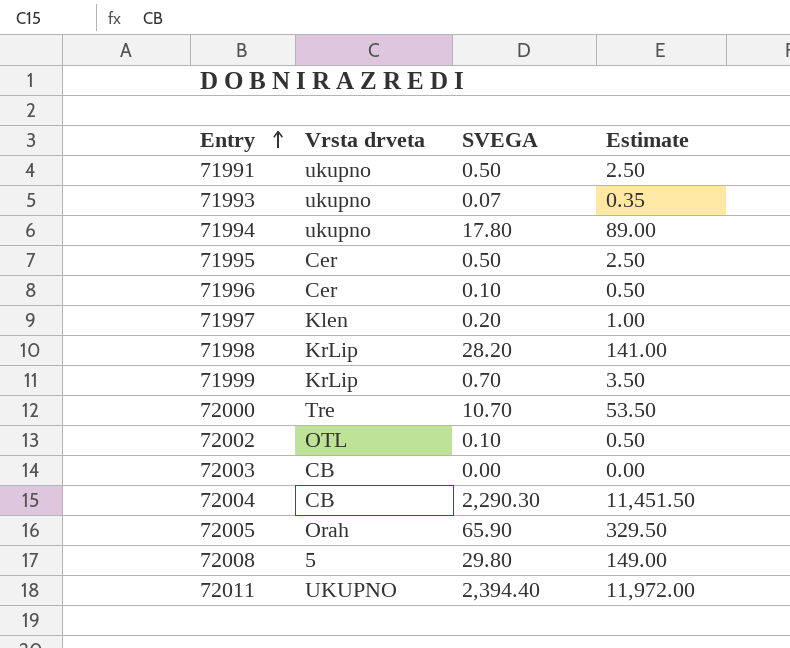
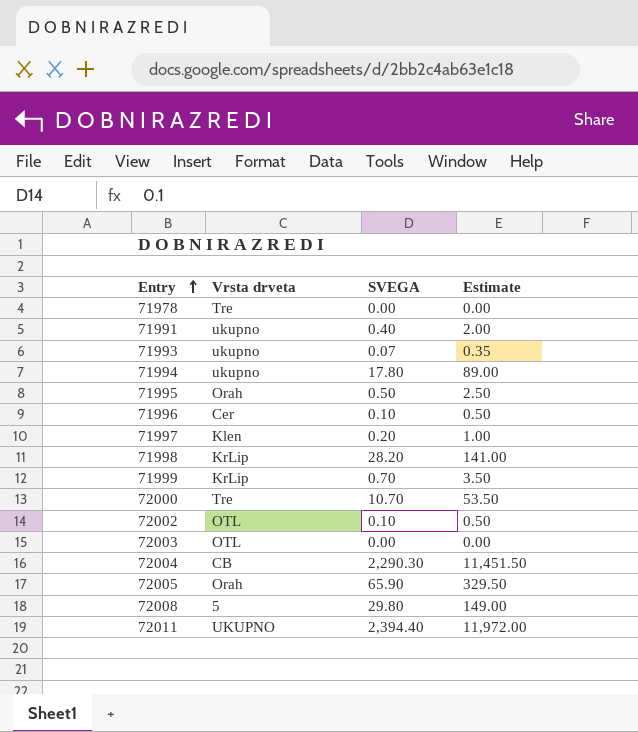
row 71978: none -> Tre | 0.00 | 0.00
71991 | SVEGA: 0.50 -> 0.40
71991 | Estimate: 2.50 -> 2.00
71995 | Vrsta drveta: Cer -> Orah
72003 | Vrsta drveta: CB -> OTL

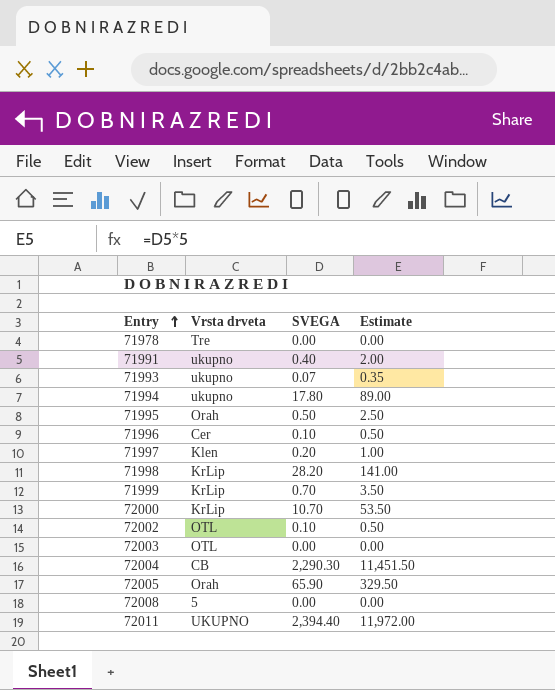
72000 | Vrsta drveta: Tre -> KrLip
72008 | SVEGA: 29.80 -> 0.00
72008 | Estimate: 149.00 -> 0.00

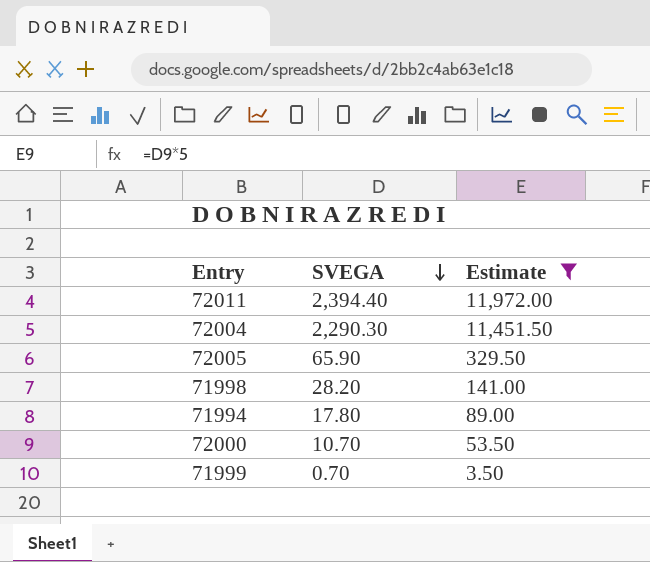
filter: none -> Estimate >= 3.50
row order: Entry ascending -> SVEGA descending
column Vrsta drveta | position: 2 -> none

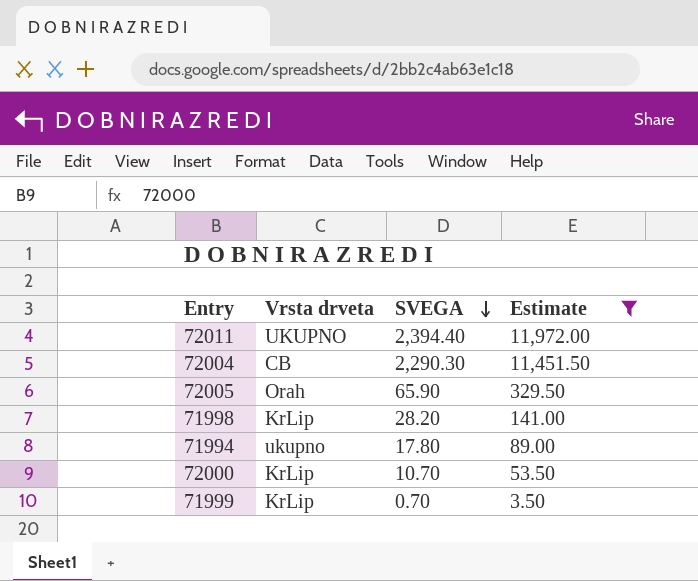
column Vrsta drveta | position: none -> 2

